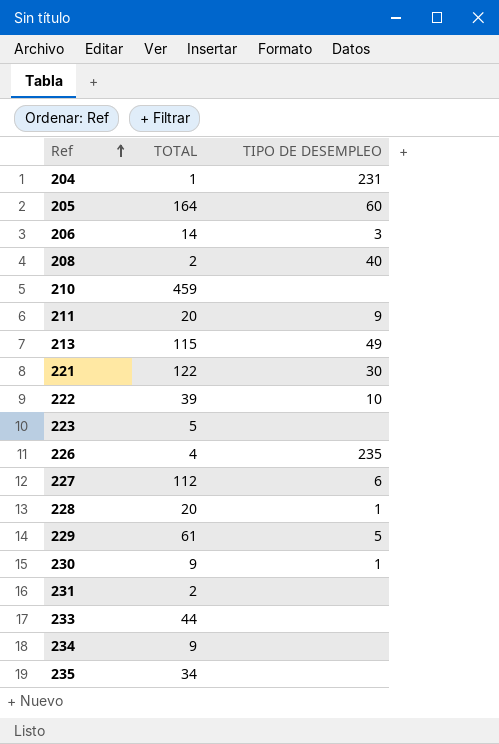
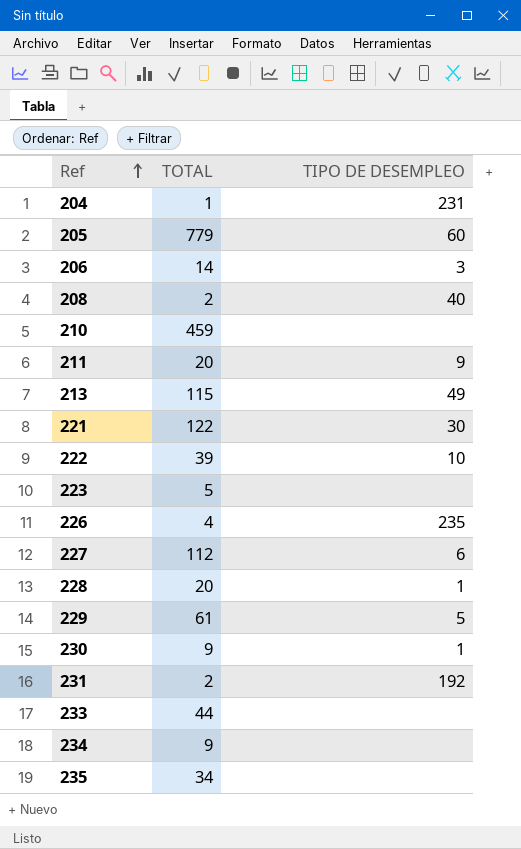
205 | TOTAL: 164 -> 779
231 | TIPO DE DESEMPLEO: none -> 192

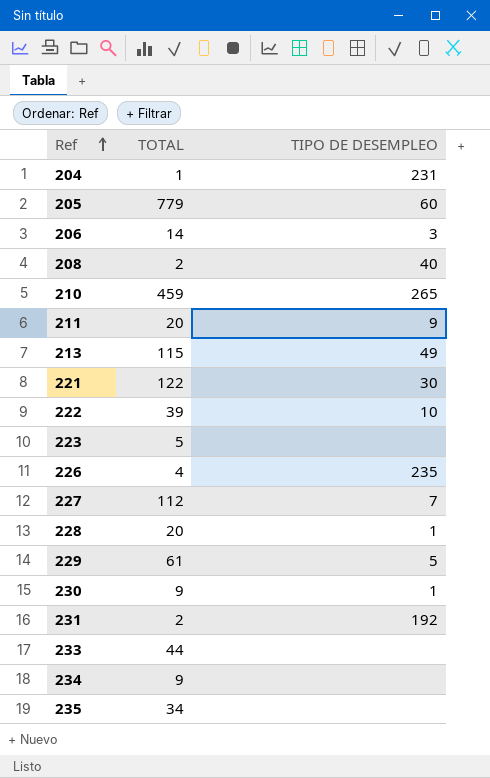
210 | TIPO DE DESEMPLEO: none -> 265
227 | TIPO DE DESEMPLEO: 6 -> 7

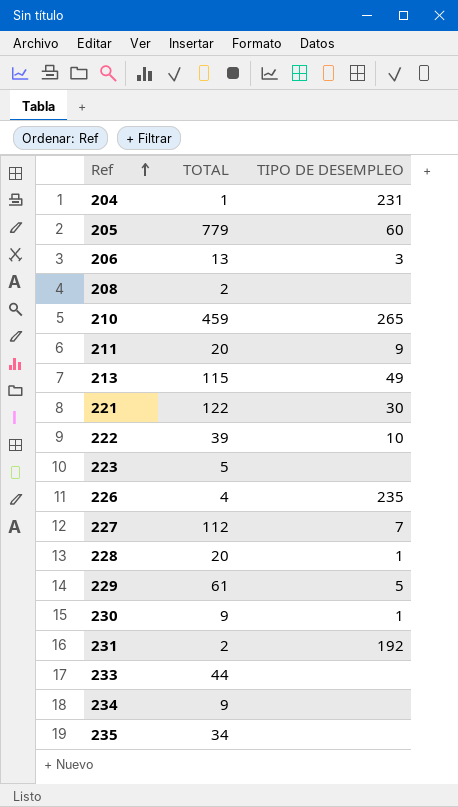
206 | TOTAL: 14 -> 13
208 | TIPO DE DESEMPLEO: 40 -> none

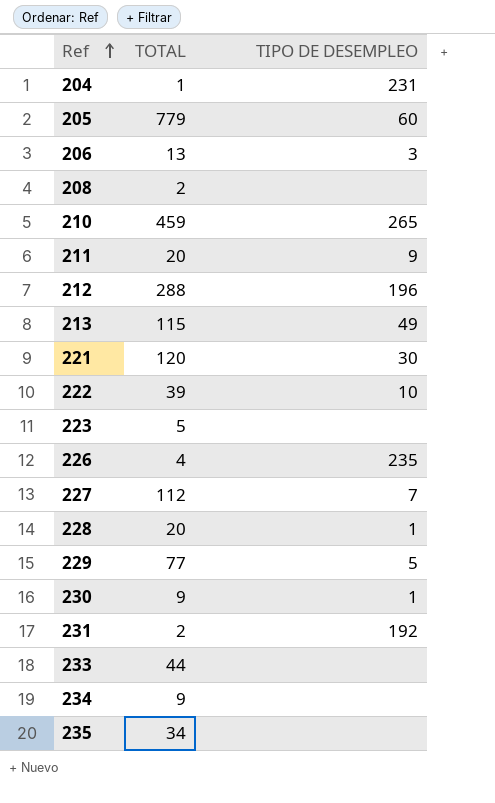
row 212: none -> 288 | 196
221 | TOTAL: 122 -> 120
229 | TOTAL: 61 -> 77

